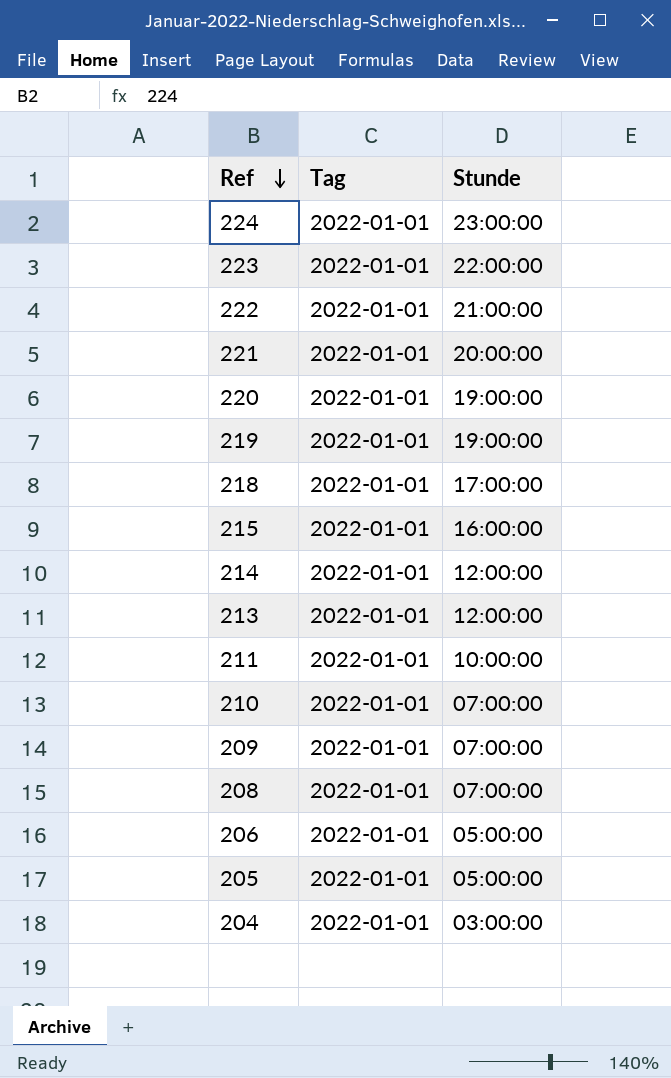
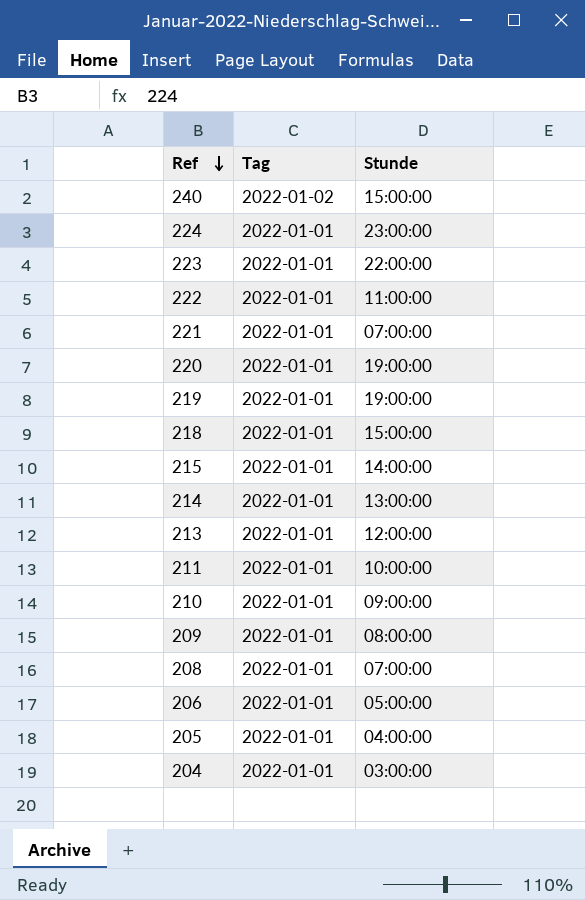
row 240: none -> 2022-01-02 | 15:00:00
222 | Stunde: 21:00:00 -> 11:00:00
221 | Stunde: 20:00:00 -> 07:00:00
218 | Stunde: 17:00:00 -> 15:00:00
215 | Stunde: 16:00:00 -> 14:00:00
214 | Stunde: 12:00:00 -> 13:00:00
210 | Stunde: 07:00:00 -> 09:00:00
209 | Stunde: 07:00:00 -> 08:00:00
205 | Stunde: 05:00:00 -> 04:00:00

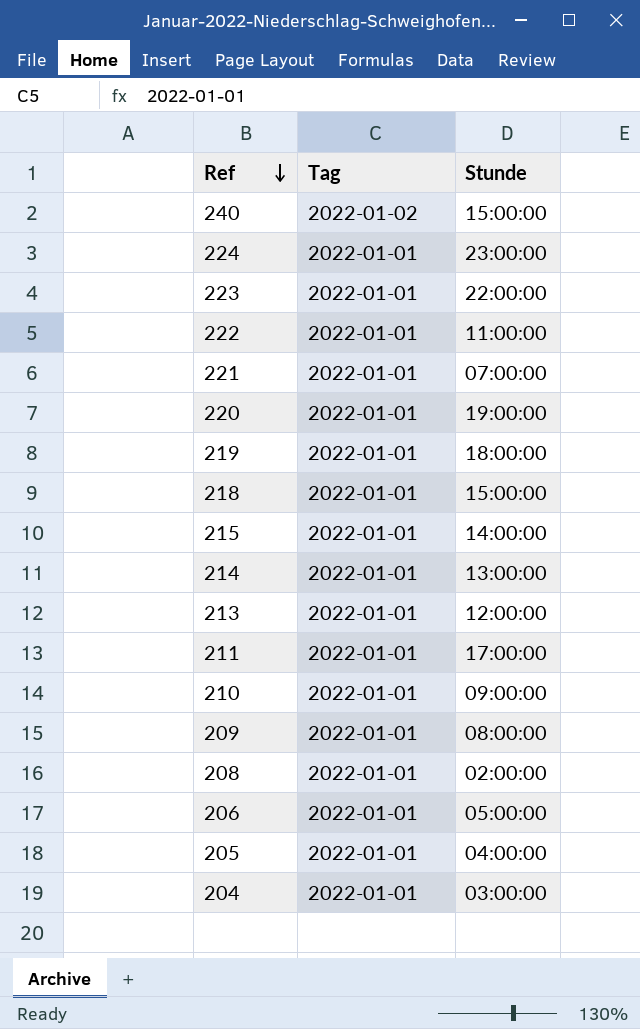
219 | Stunde: 19:00:00 -> 18:00:00
211 | Stunde: 10:00:00 -> 17:00:00
208 | Stunde: 07:00:00 -> 02:00:00

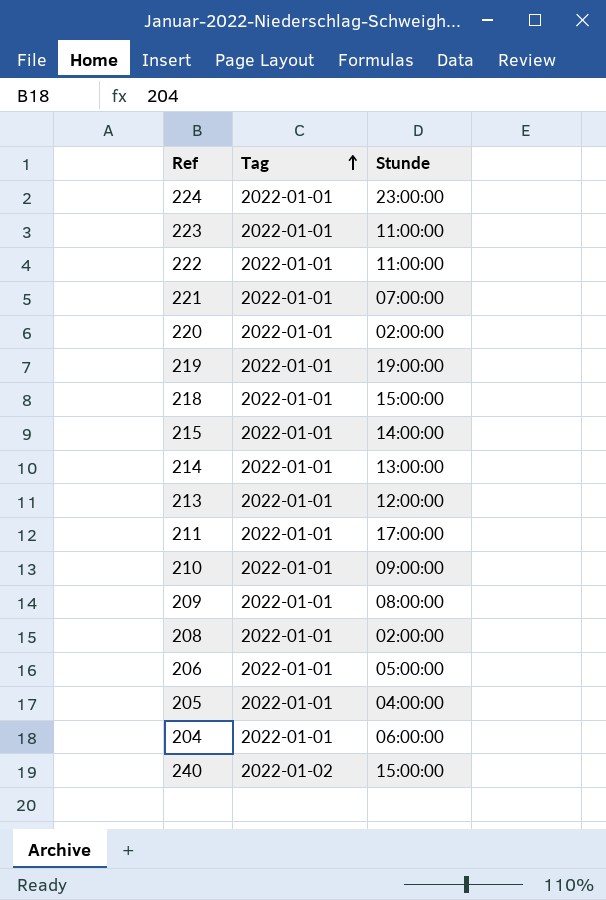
row order: Ref descending -> Tag ascending
223 | Stunde: 22:00:00 -> 11:00:00
220 | Stunde: 19:00:00 -> 02:00:00
219 | Stunde: 18:00:00 -> 19:00:00
204 | Stunde: 03:00:00 -> 06:00:00

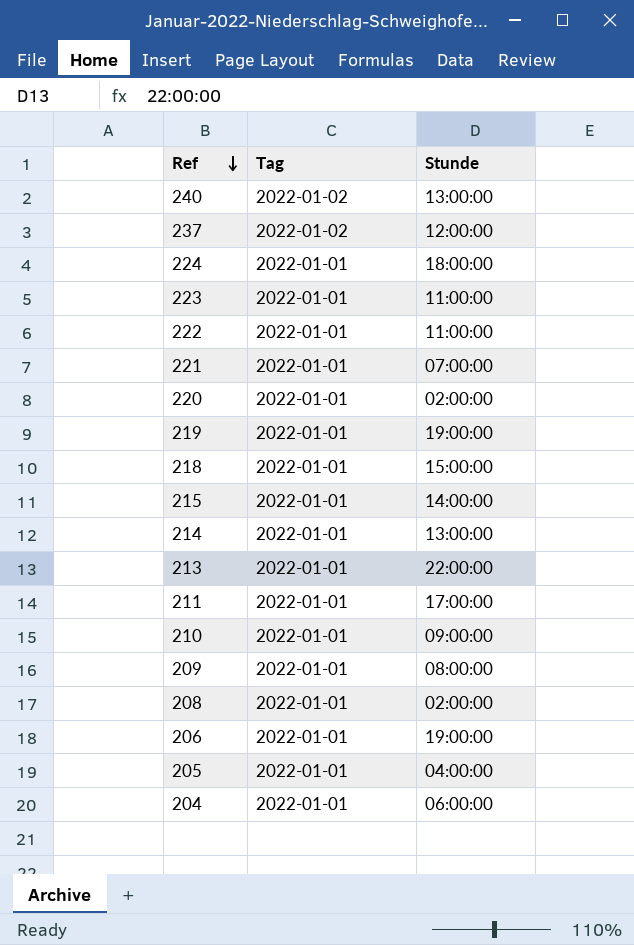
row order: Tag ascending -> Ref descending
240 | Stunde: 15:00:00 -> 13:00:00
row 237: none -> 2022-01-02 | 12:00:00
224 | Stunde: 23:00:00 -> 18:00:00
213 | Stunde: 12:00:00 -> 22:00:00
206 | Stunde: 05:00:00 -> 19:00:00

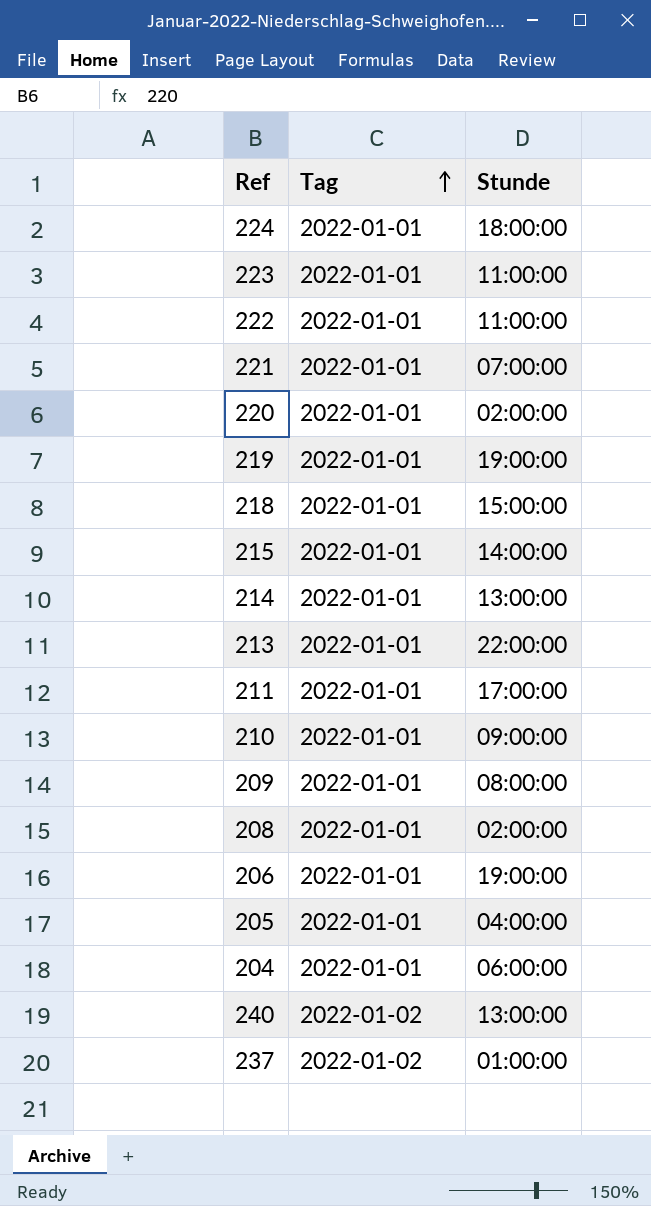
row order: Ref descending -> Tag ascending
237 | Stunde: 12:00:00 -> 01:00:00

